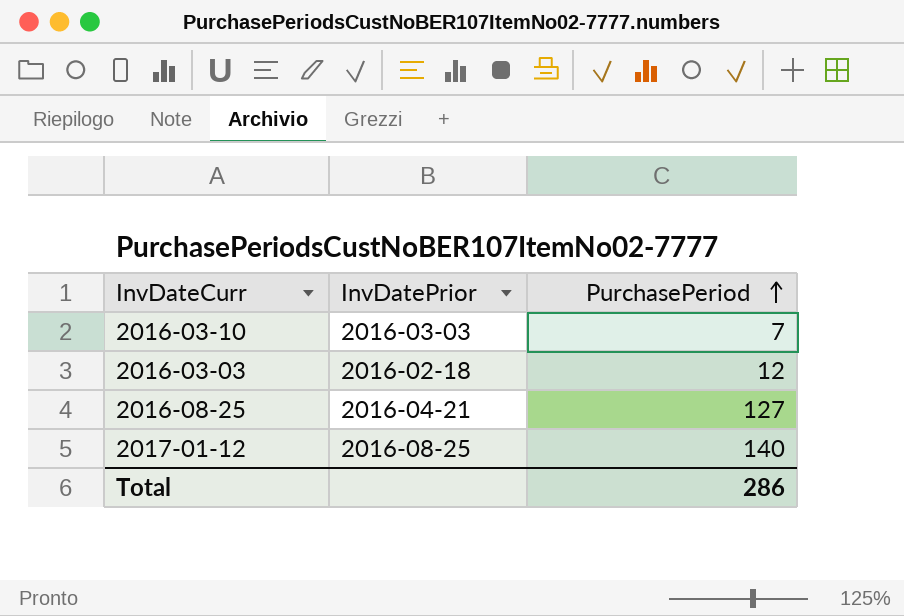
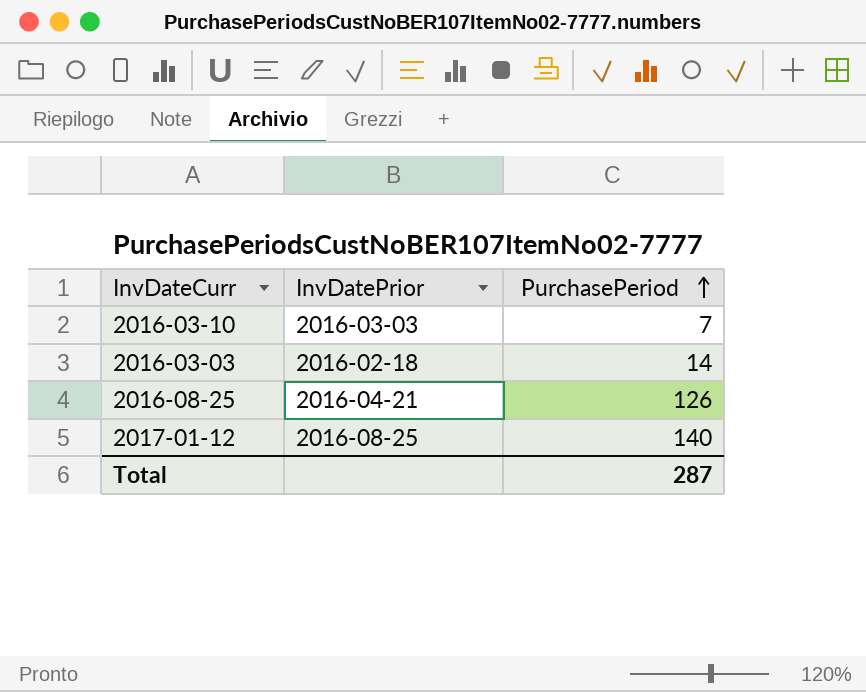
2016-03-03 | PurchasePeriod: 12 -> 14
2016-08-25 | PurchasePeriod: 127 -> 126
Total | PurchasePeriod: 286 -> 287

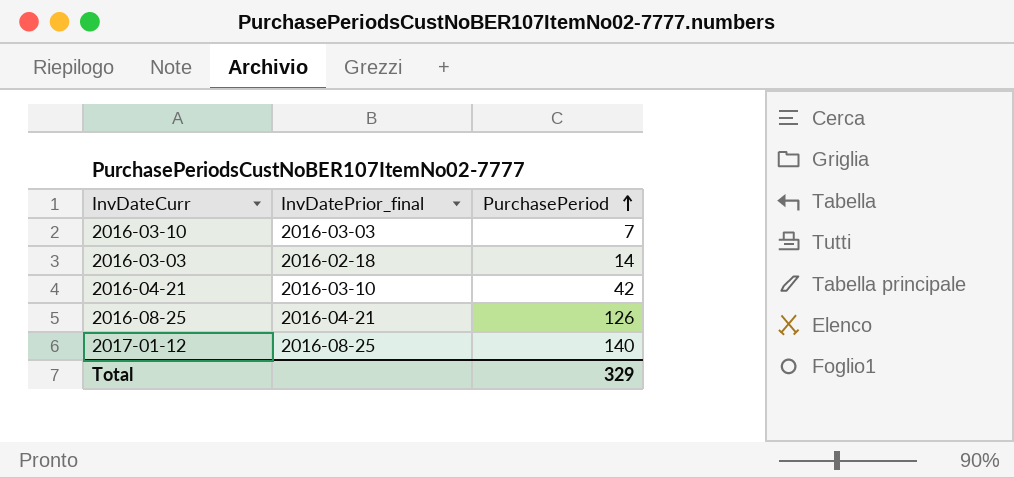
column name: InvDatePrior -> InvDatePrior_final
row 2016-04-21: none -> 2016-03-10 | 42
Total | PurchasePeriod: 287 -> 329

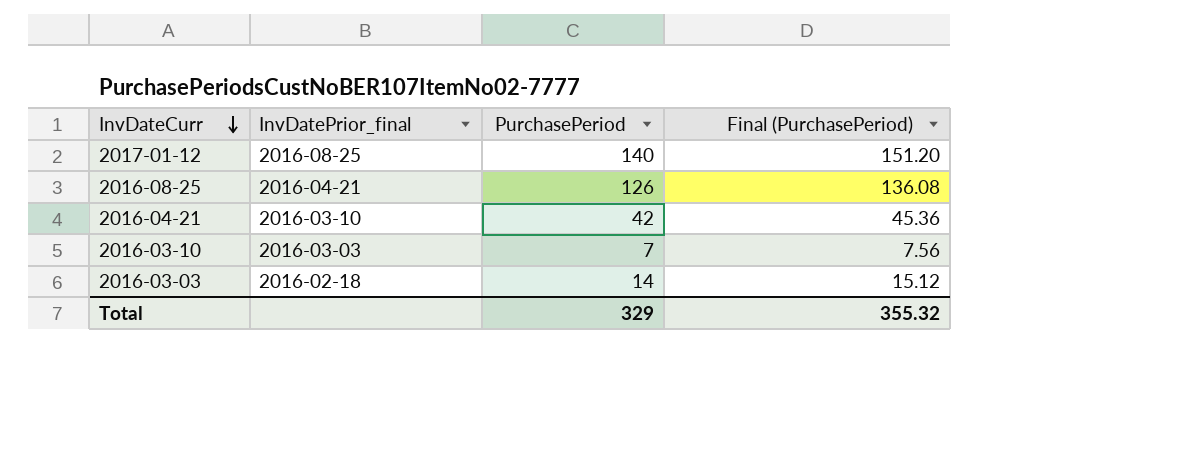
row order: PurchasePeriod ascending -> InvDateCurr descending
column Final (PurchasePeriod) | formula: none -> [PurchasePeriod] * 1.08

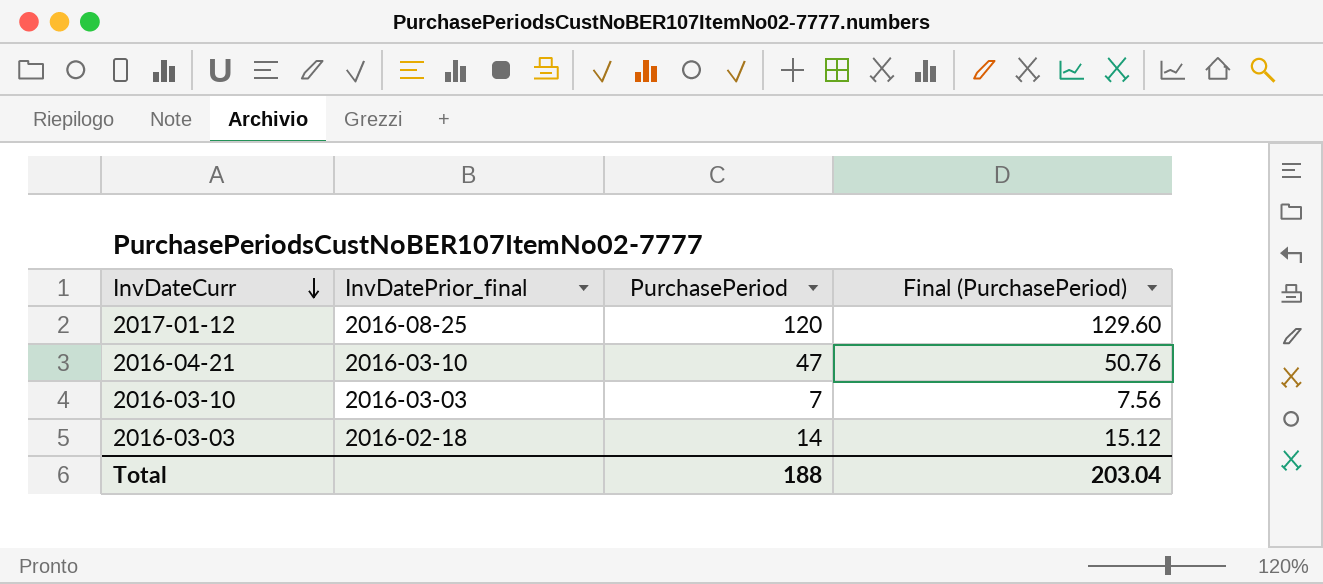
row 2016-08-25: 2016-04-21 | 126 | 136.08 -> none
2017-01-12 | PurchasePeriod: 140 -> 120
2017-01-12 | Final (PurchasePeriod): 151.20 -> 129.60
2016-04-21 | PurchasePeriod: 42 -> 47
2016-04-21 | Final (PurchasePeriod): 45.36 -> 50.76
Total | PurchasePeriod: 329 -> 188
Total | Final (PurchasePeriod): 355.32 -> 203.04

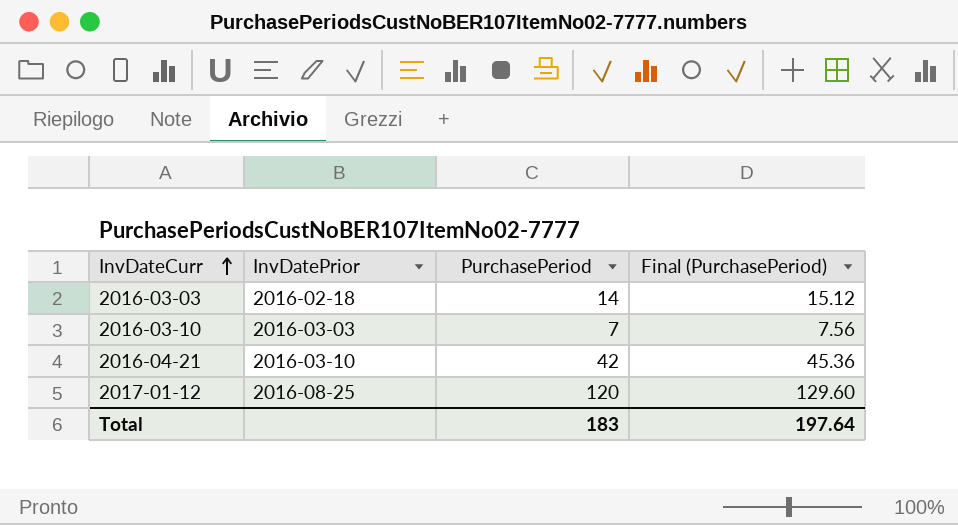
row order: InvDateCurr descending -> InvDateCurr ascending
column name: InvDatePrior_final -> InvDatePrior
2016-04-21 | PurchasePeriod: 47 -> 42
2016-04-21 | Final (PurchasePeriod): 50.76 -> 45.36
Total | PurchasePeriod: 188 -> 183
Total | Final (PurchasePeriod): 203.04 -> 197.64

